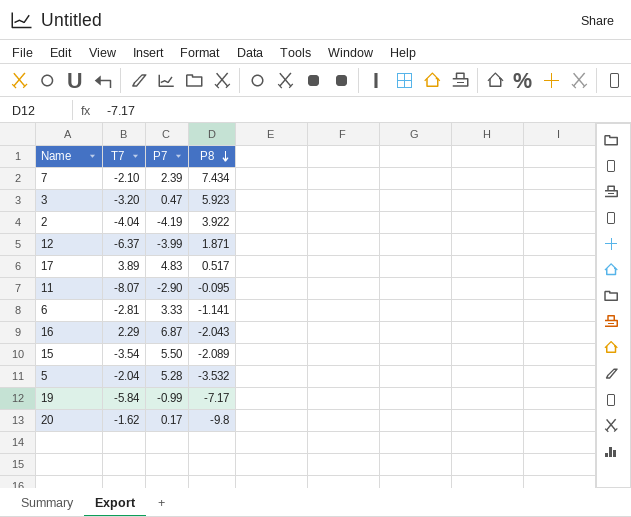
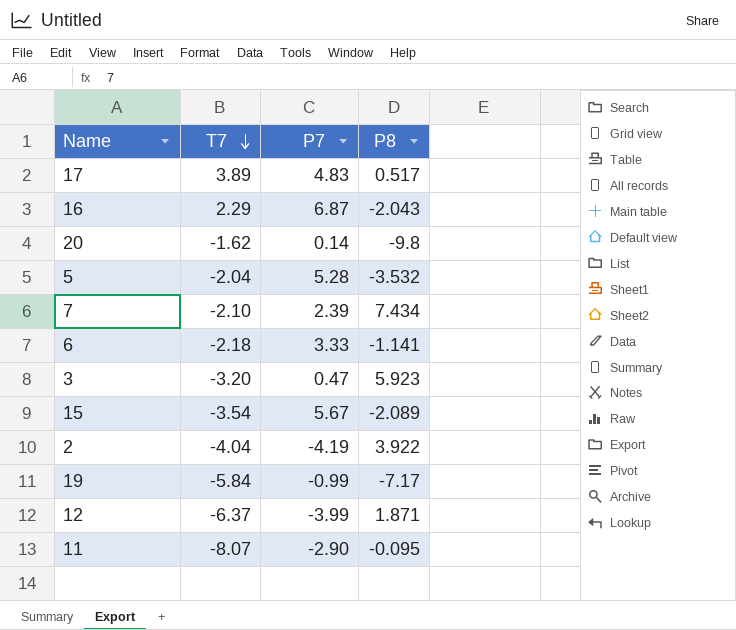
row order: P8 descending -> T7 descending
20 | P7: 0.17 -> 0.14
6 | T7: -2.81 -> -2.18
15 | P7: 5.50 -> 5.67

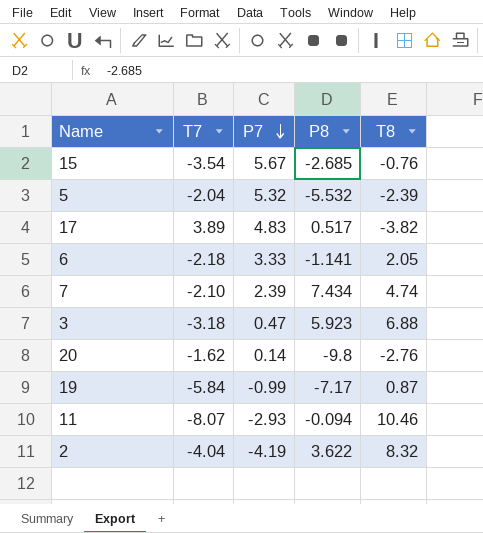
row order: T7 descending -> P7 descending
column T8 | position: none -> 5
row 16: 2.29 | 6.87 | -2.043 -> none
row 12: -6.37 | -3.99 | 1.871 -> none
15 | P8: -2.089 -> -2.685
5 | P7: 5.28 -> 5.32
5 | P8: -3.532 -> -5.532
3 | T7: -3.20 -> -3.18
11 | P7: -2.90 -> -2.93
11 | P8: -0.095 -> -0.094
2 | P8: 3.922 -> 3.622

